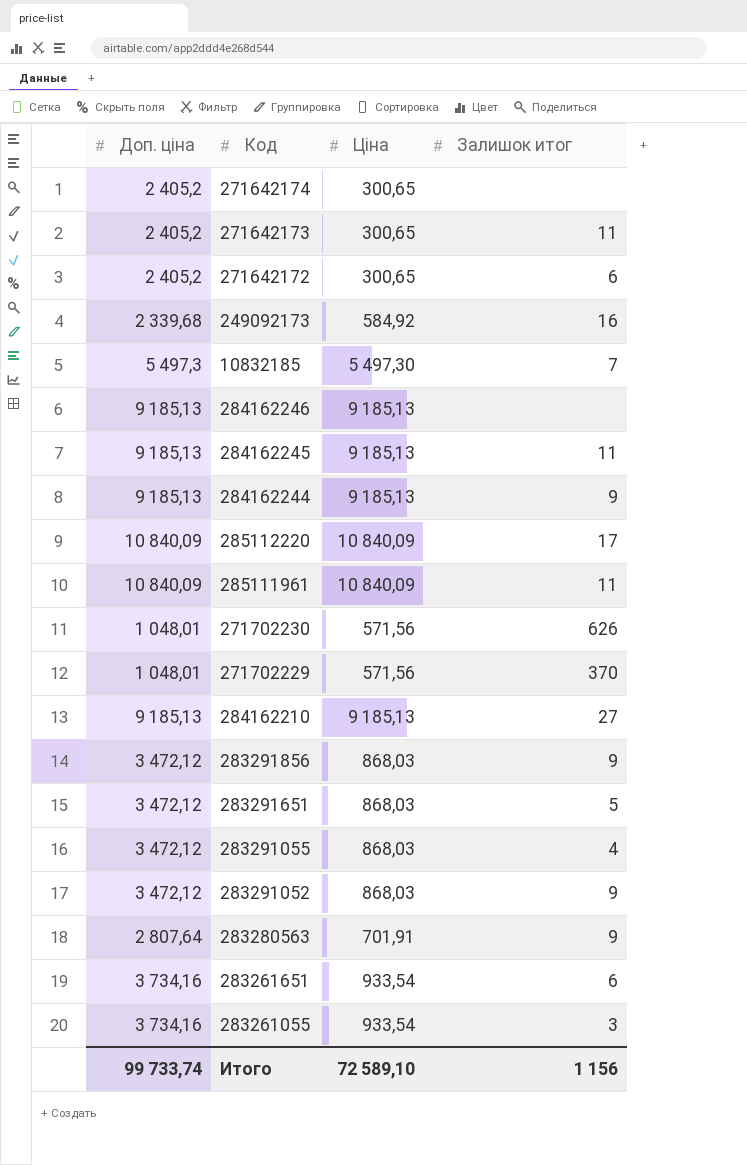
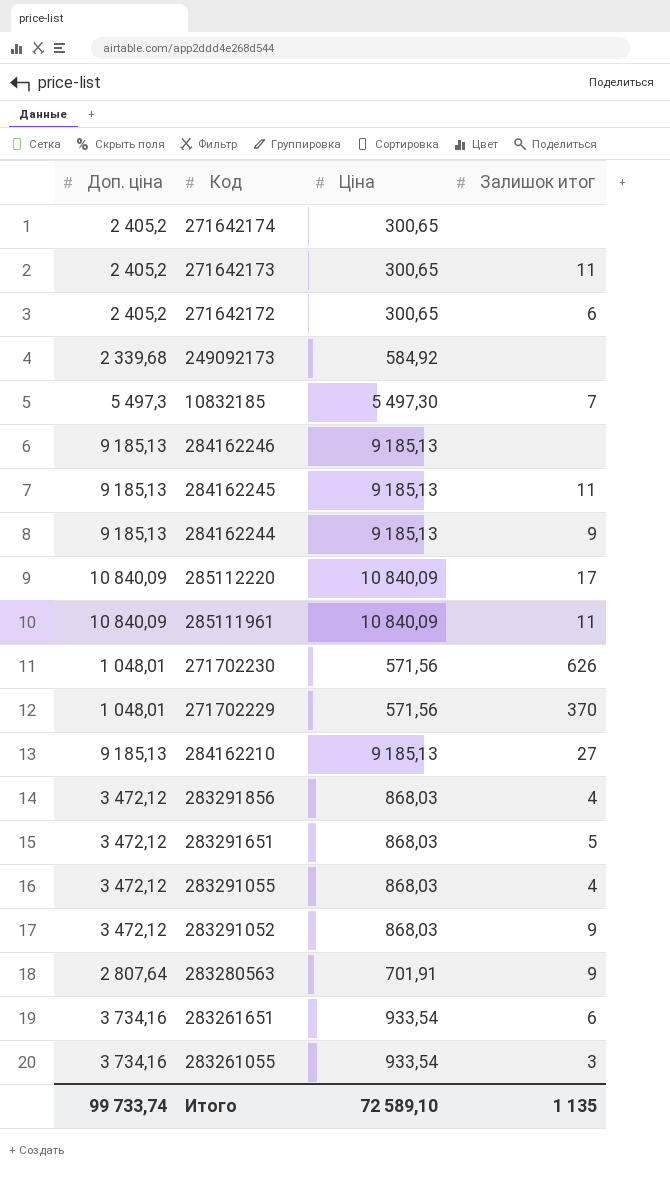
249092173 | Залишок итог: 16 -> none
283291856 | Залишок итог: 9 -> 4
Итого | Залишок итог: 1 156 -> 1 135

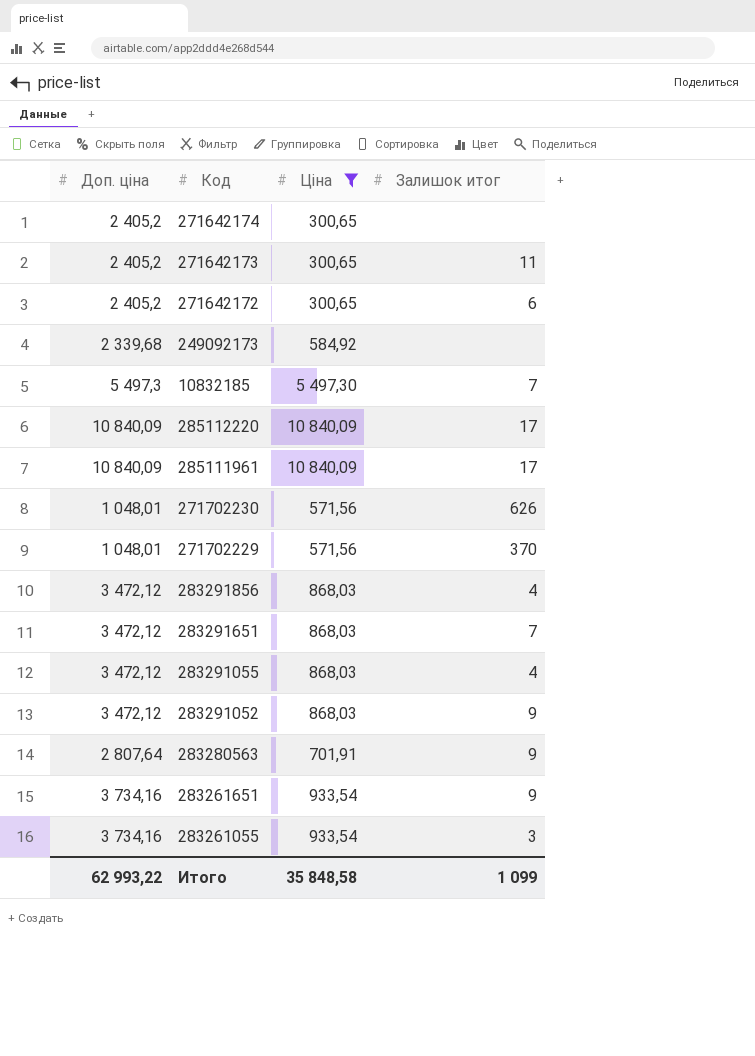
filter: none -> Ціна != 9 185,13
285111961 | Залишок итог: 11 -> 17
283291651 | Залишок итог: 5 -> 7
283261651 | Залишок итог: 6 -> 9
Итого | Доп. ціна: 99 733,74 -> 62 993,22
Итого | Ціна: 72 589,10 -> 35 848,58
Итого | Залишок итог: 1 135 -> 1 099

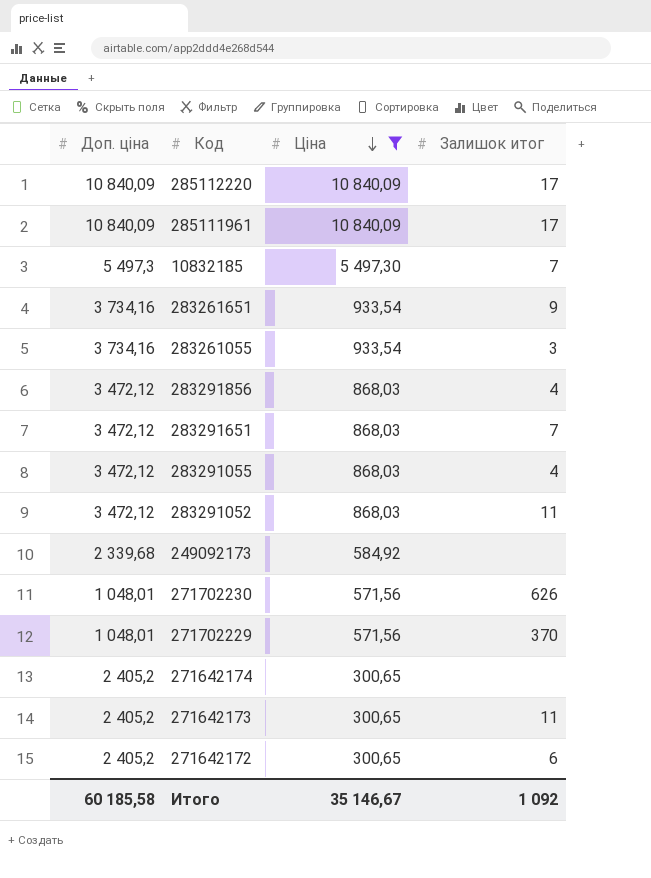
row order: none -> Ціна descending
row 283280563: 2 807,64 | 701,91 | 9 -> none
283291052 | Залишок итог: 9 -> 11
Итого | Доп. ціна: 62 993,22 -> 60 185,58
Итого | Ціна: 35 848,58 -> 35 146,67
Итого | Залишок итог: 1 099 -> 1 092

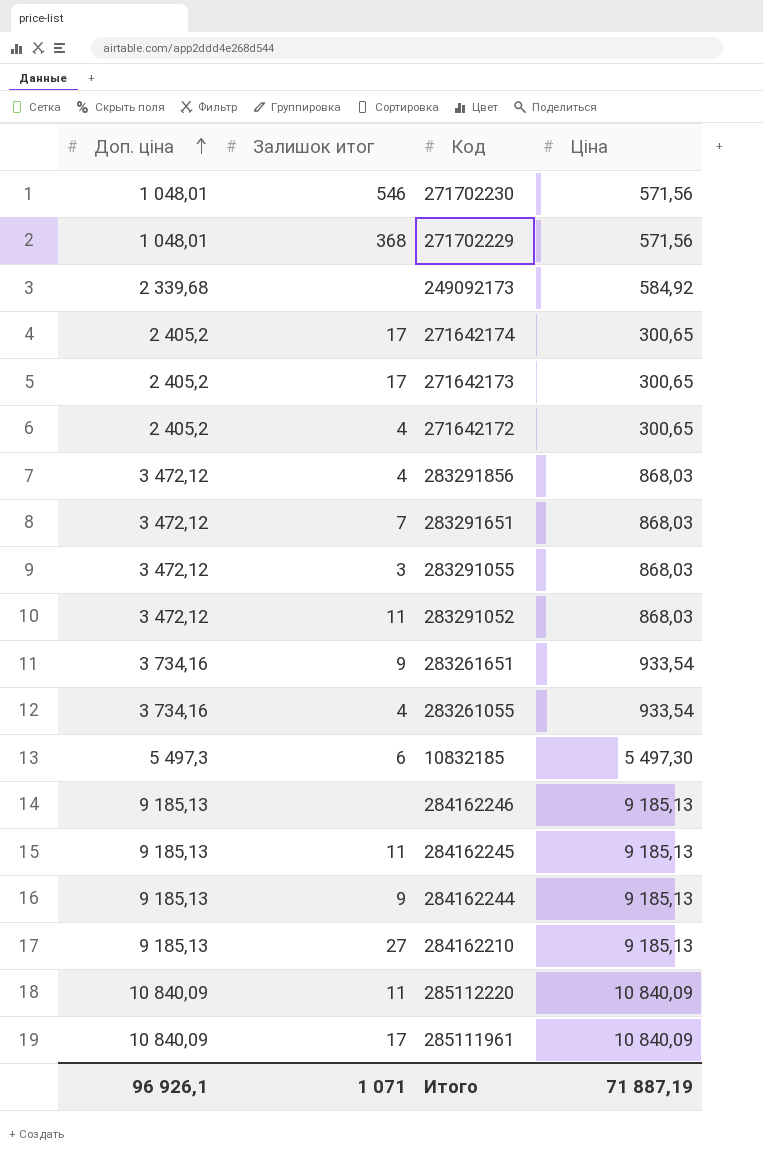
filter: Ціна != 9 185,13 -> none
row order: Ціна descending -> Доп. ціна ascending
column Залишок итог | position: 4 -> 2
271702230 | Залишок итог: 626 -> 546
271702229 | Залишок итог: 370 -> 368
271642174 | Залишок итог: none -> 17
271642173 | Залишок итог: 11 -> 17
271642172 | Залишок итог: 6 -> 4
283291055 | Залишок итог: 4 -> 3
283261055 | Залишок итог: 3 -> 4
10832185 | Залишок итог: 7 -> 6
285112220 | Залишок итог: 17 -> 11
Итого | Доп. ціна: 60 185,58 -> 96 926,1
Итого | Залишок итог: 1 092 -> 1 071
Итого | Ціна: 35 146,67 -> 71 887,19

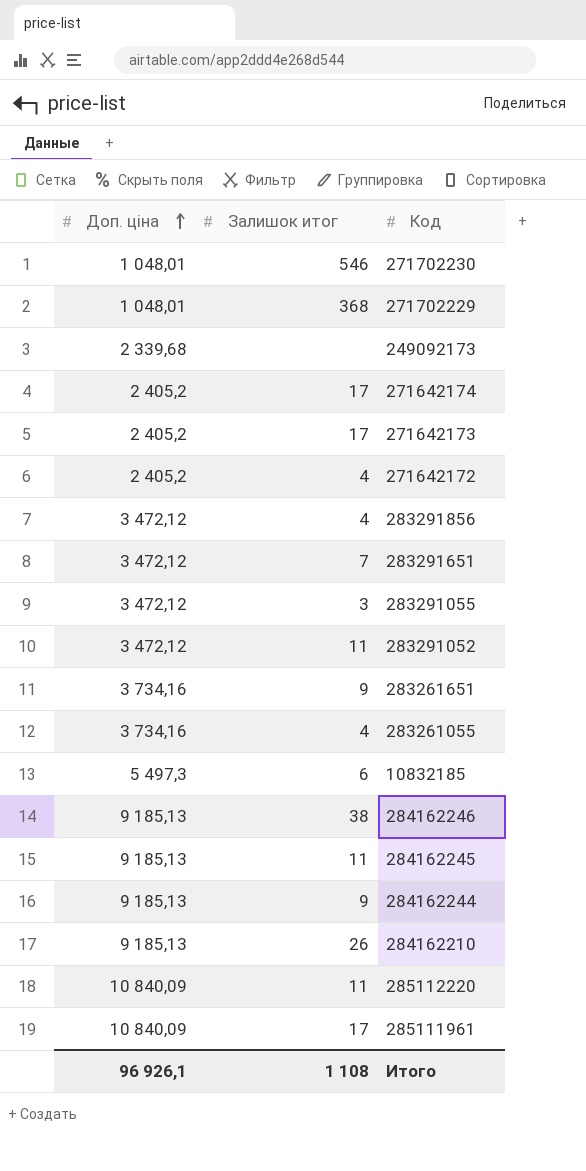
column Ціна | position: 4 -> none
284162246 | Залишок итог: none -> 38
284162210 | Залишок итог: 27 -> 26
Итого | Залишок итог: 1 071 -> 1 108

